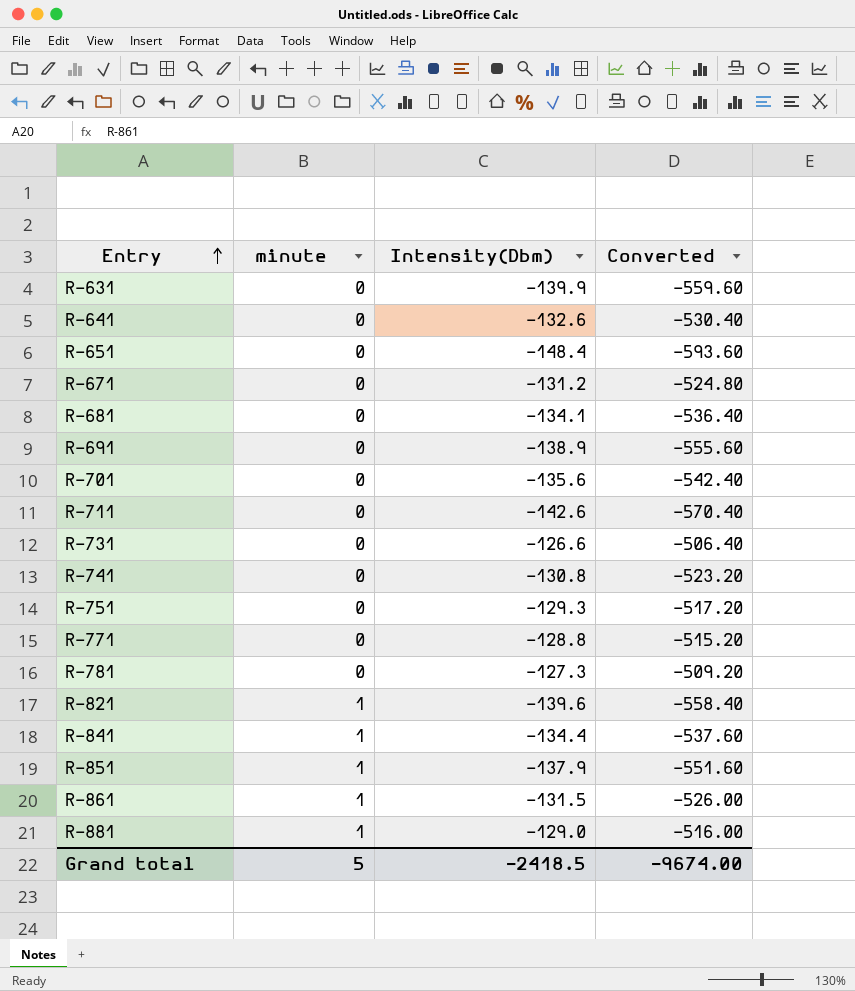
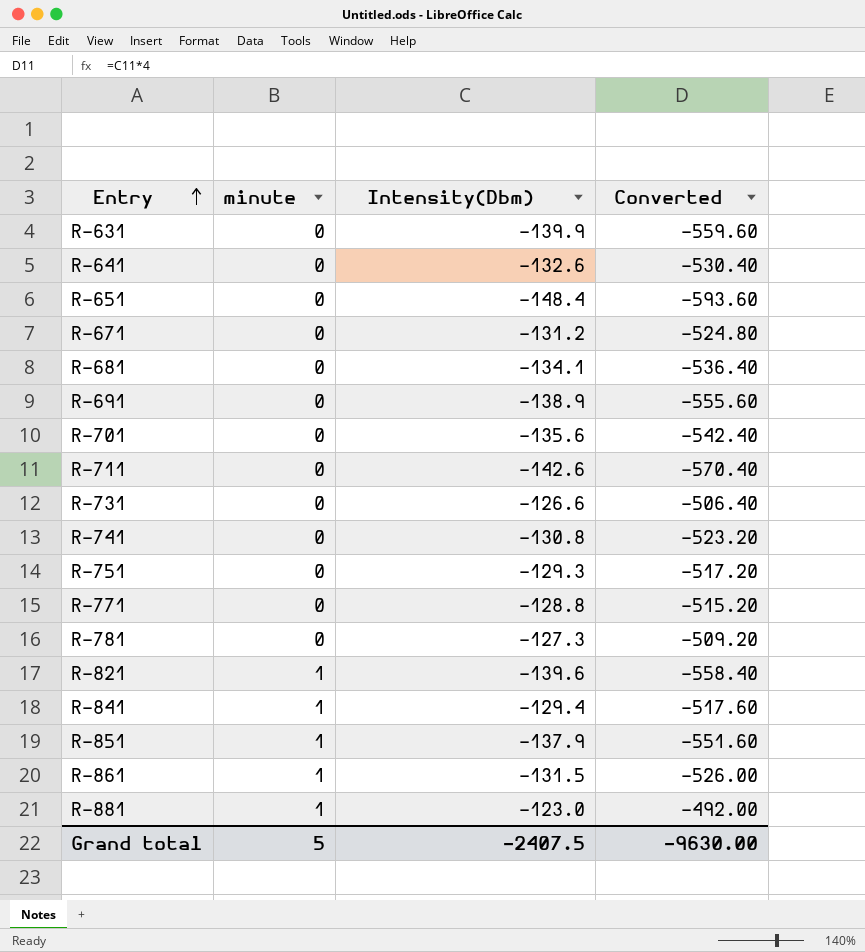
R-841 | Intensity(Dbm): -134.4 -> -129.4
R-841 | Converted: -537.60 -> -517.60
R-881 | Intensity(Dbm): -129.0 -> -123.0
R-881 | Converted: -516.00 -> -492.00
Grand total | Intensity(Dbm): -2418.5 -> -2407.5
Grand total | Converted: -9674.00 -> -9630.00

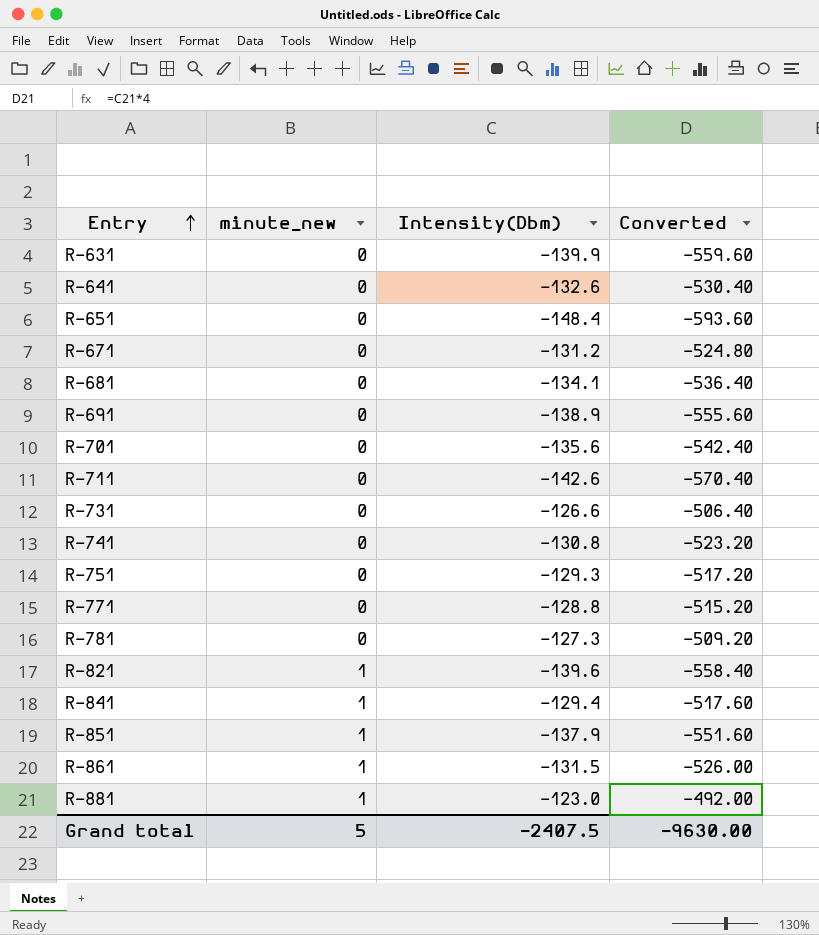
column name: minute -> minute_new

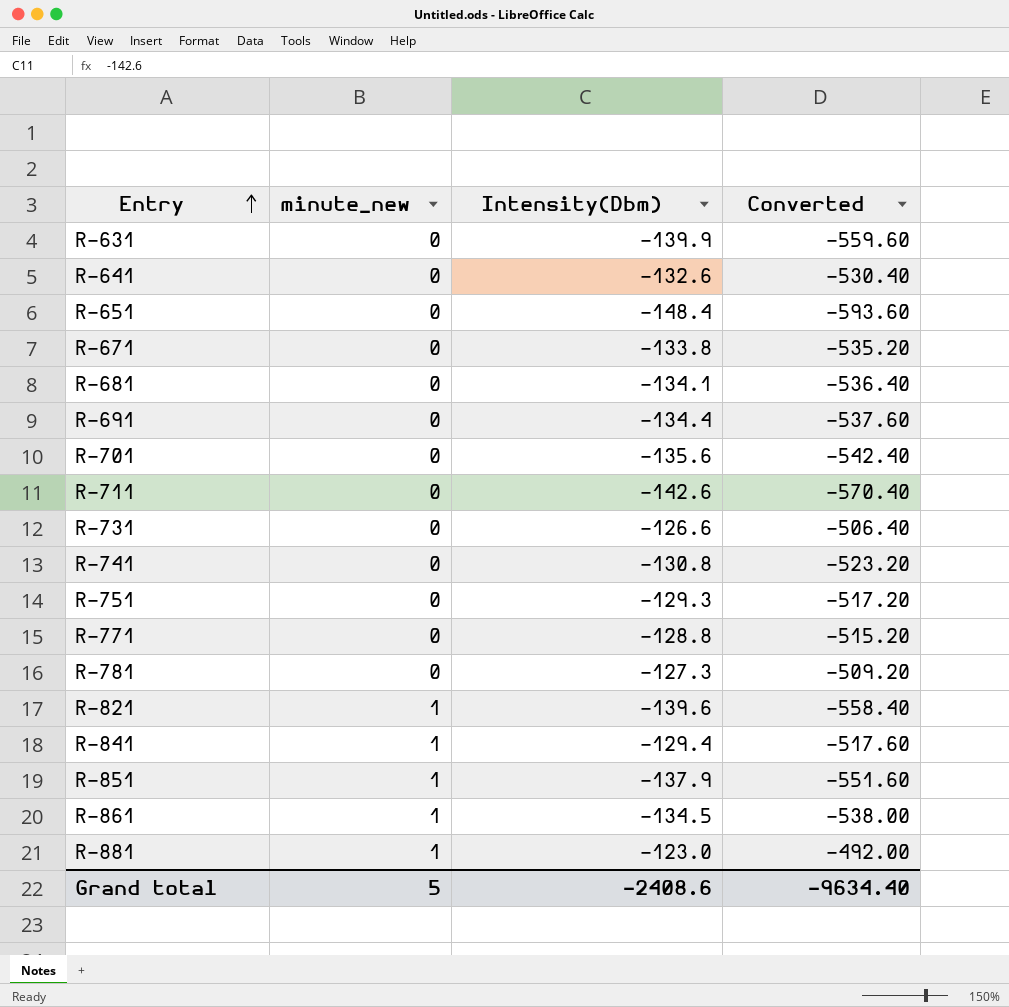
R-671 | Intensity(Dbm): -131.2 -> -133.8
R-671 | Converted: -524.80 -> -535.20
R-691 | Intensity(Dbm): -138.9 -> -134.4
R-691 | Converted: -555.60 -> -537.60
R-861 | Intensity(Dbm): -131.5 -> -134.5
R-861 | Converted: -526.00 -> -538.00
Grand total | Intensity(Dbm): -2407.5 -> -2408.6
Grand total | Converted: -9630.00 -> -9634.40

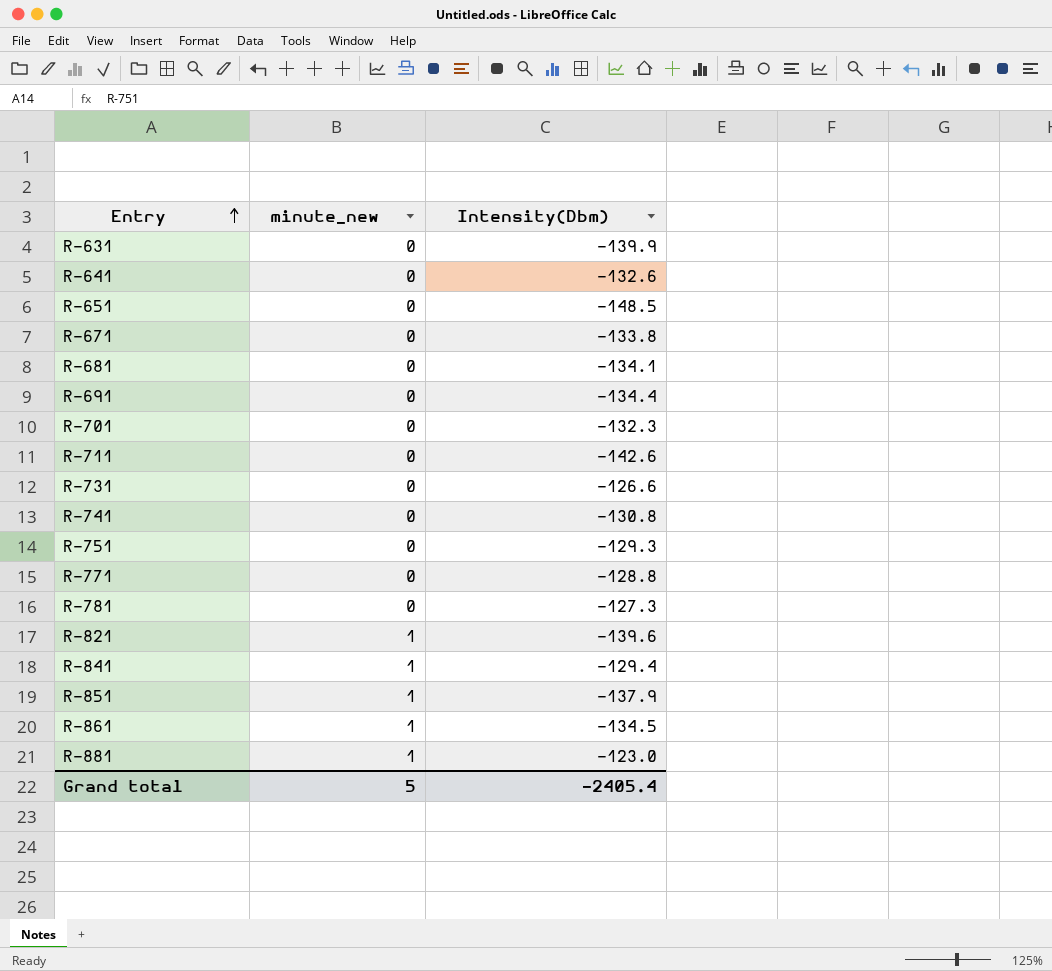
column Converted | formula: [Intensity(Dbm)] * 4 -> none
R-651 | Intensity(Dbm): -148.4 -> -148.5
R-701 | Intensity(Dbm): -135.6 -> -132.3
Grand total | Intensity(Dbm): -2408.6 -> -2405.4

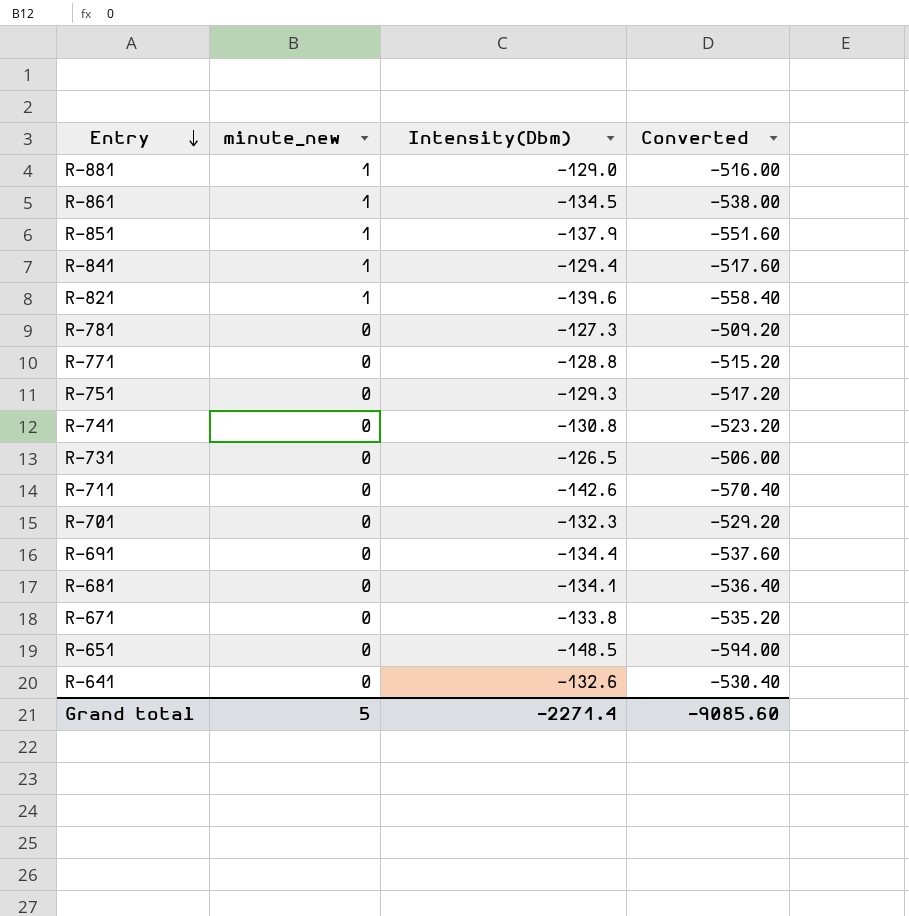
row order: Entry ascending -> Entry descending
column Converted | formula: none -> [Intensity(Dbm)] * 4
row R-631: 0 | -139.9 -> none
R-881 | Intensity(Dbm): -123.0 -> -129.0
R-731 | Intensity(Dbm): -126.6 -> -126.5
Grand total | Intensity(Dbm): -2405.4 -> -2271.4

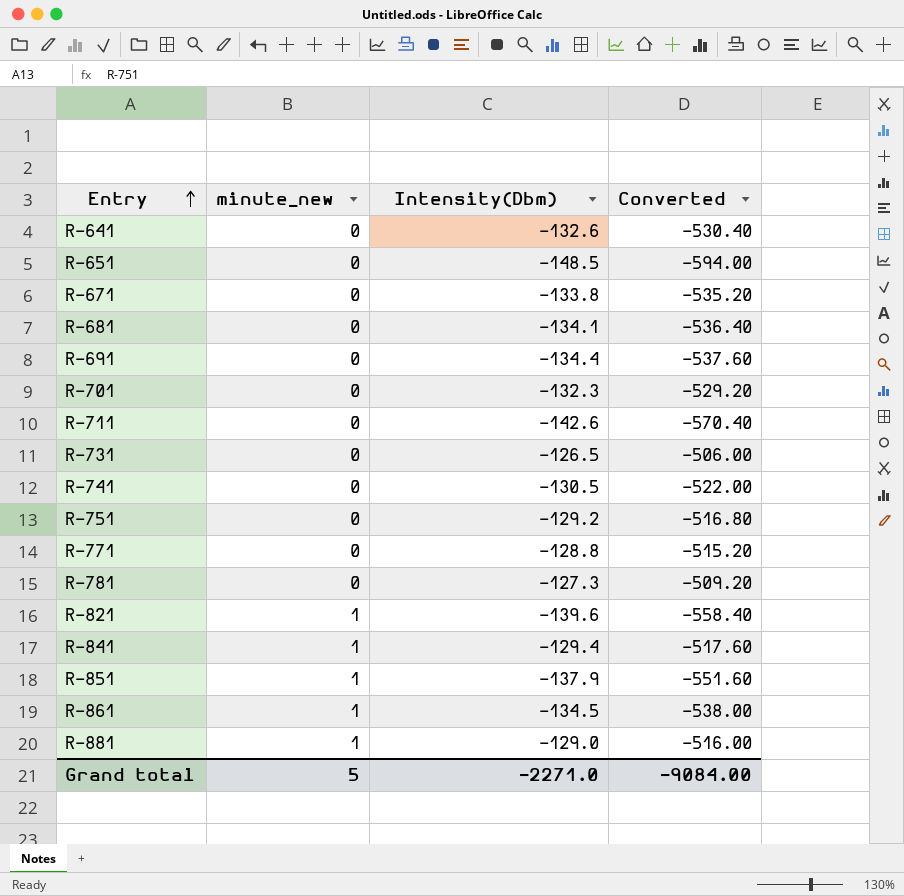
row order: Entry descending -> Entry ascending
R-741 | Intensity(Dbm): -130.8 -> -130.5
R-741 | Converted: -523.20 -> -522.00
R-751 | Intensity(Dbm): -129.3 -> -129.2
R-751 | Converted: -517.20 -> -516.80
Grand total | Intensity(Dbm): -2271.4 -> -2271.0
Grand total | Converted: -9085.60 -> -9084.00

